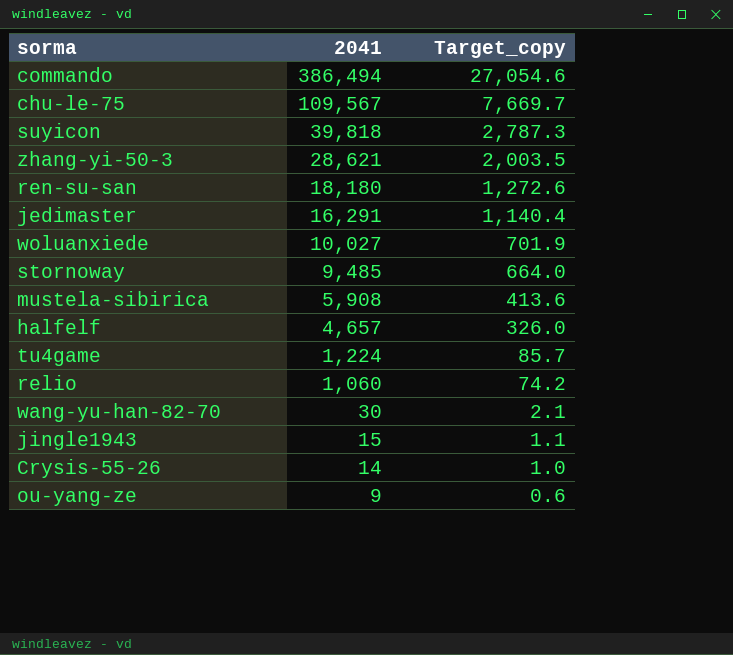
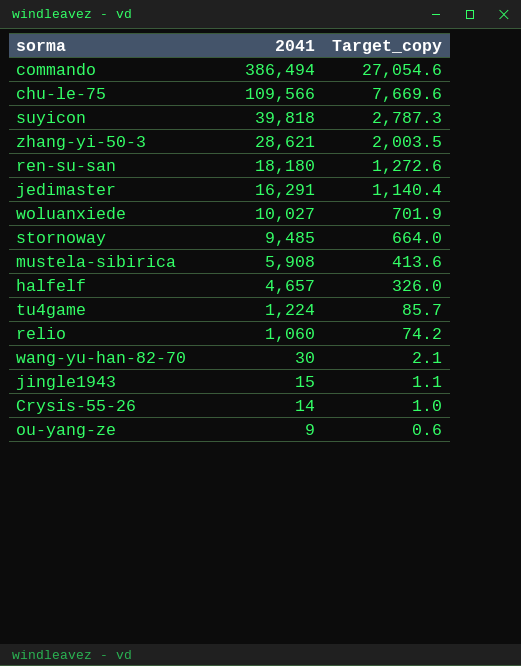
chu-le-75 | 2041: 109,567 -> 109,566
chu-le-75 | Target_copy: 7,669.7 -> 7,669.6

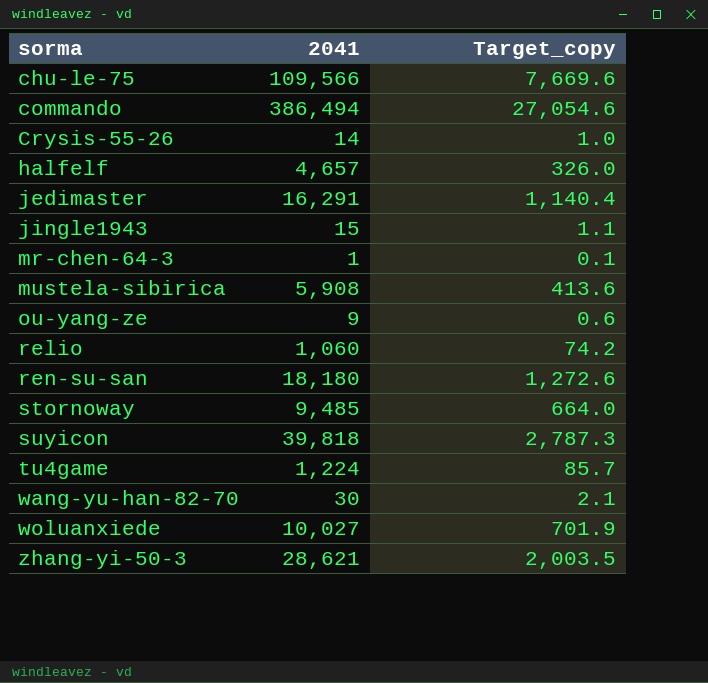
row order: 2041 descending -> sorma ascending
row mr-chen-64-3: none -> 1 | 0.1

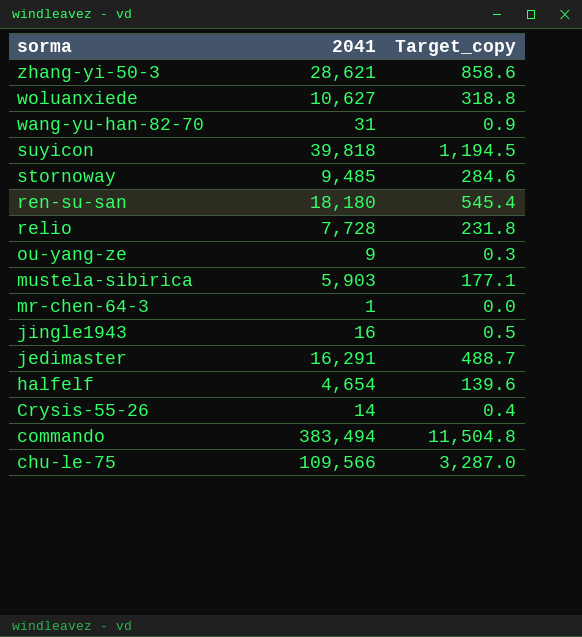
row order: sorma ascending -> sorma descending
column Target_copy | formula: [2041] * 0.07 -> [2041] * 0.03
row tu4game: 1,224 | 85.7 -> none
woluanxiede | 2041: 10,027 -> 10,627
wang-yu-han-82-70 | 2041: 30 -> 31
relio | 2041: 1,060 -> 7,728
mustela-sibirica | 2041: 5,908 -> 5,903
jingle1943 | 2041: 15 -> 16
halfelf | 2041: 4,657 -> 4,654
commando | 2041: 386,494 -> 383,494

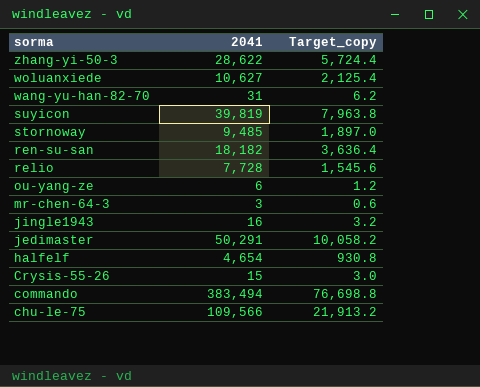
column Target_copy | formula: [2041] * 0.03 -> [2041] * 0.2
row mustela-sibirica: 5,903 | 177.1 -> none
zhang-yi-50-3 | 2041: 28,621 -> 28,622
suyicon | 2041: 39,818 -> 39,819
ren-su-san | 2041: 18,180 -> 18,182
ou-yang-ze | 2041: 9 -> 6
mr-chen-64-3 | 2041: 1 -> 3
jedimaster | 2041: 16,291 -> 50,291
Crysis-55-26 | 2041: 14 -> 15

